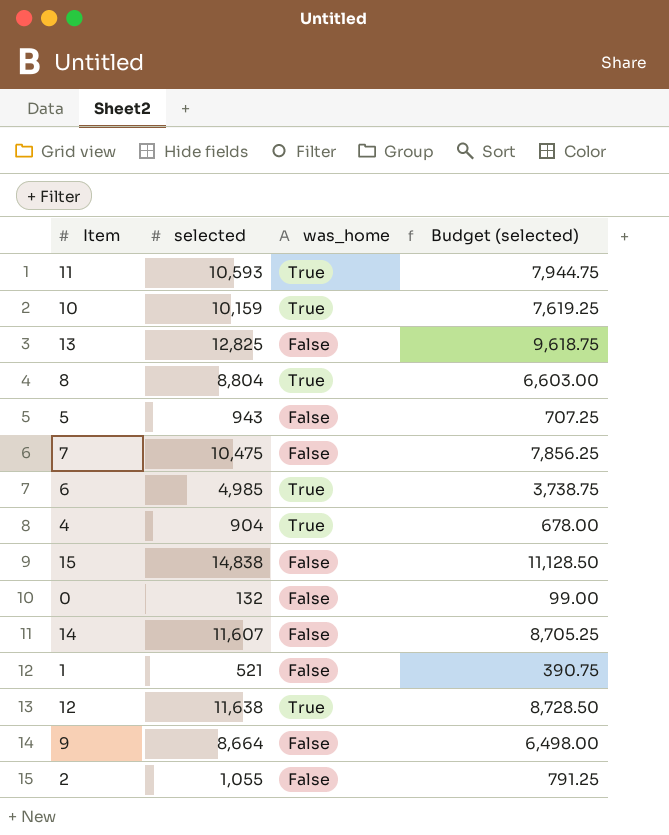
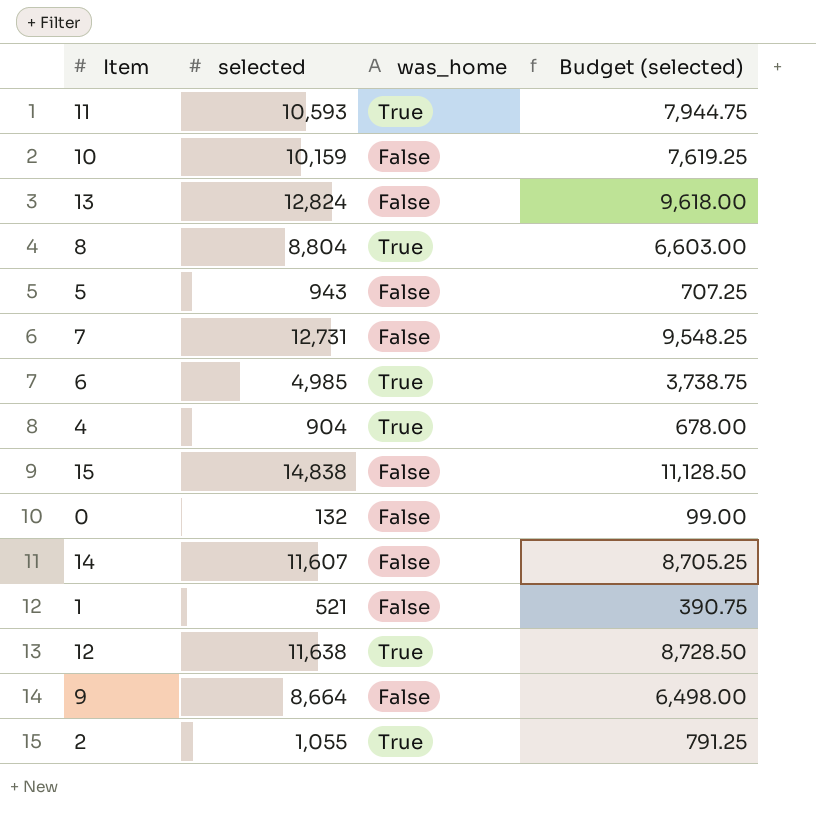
10 | was_home: True -> False
13 | selected: 12,825 -> 12,824
13 | Budget (selected): 9,618.75 -> 9,618.00
7 | selected: 10,475 -> 12,731
7 | Budget (selected): 7,856.25 -> 9,548.25
2 | was_home: False -> True

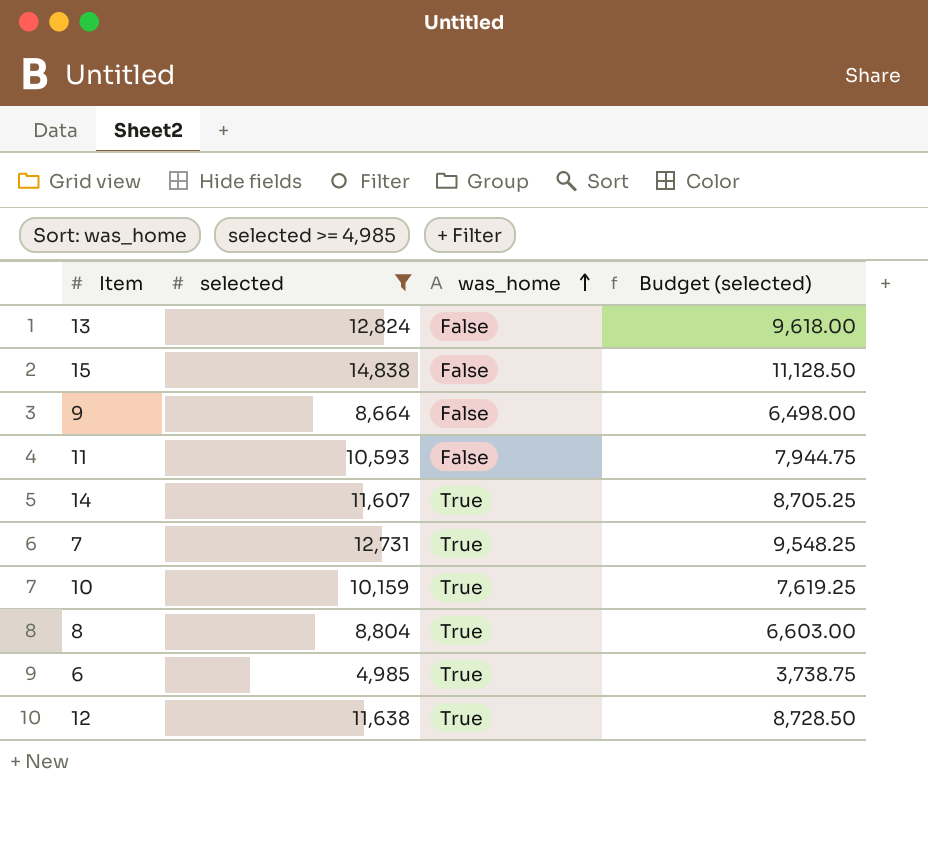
filter: none -> selected >= 4,985
row order: none -> was_home ascending
11 | was_home: True -> False
14 | was_home: False -> True
7 | was_home: False -> True
10 | was_home: False -> True

